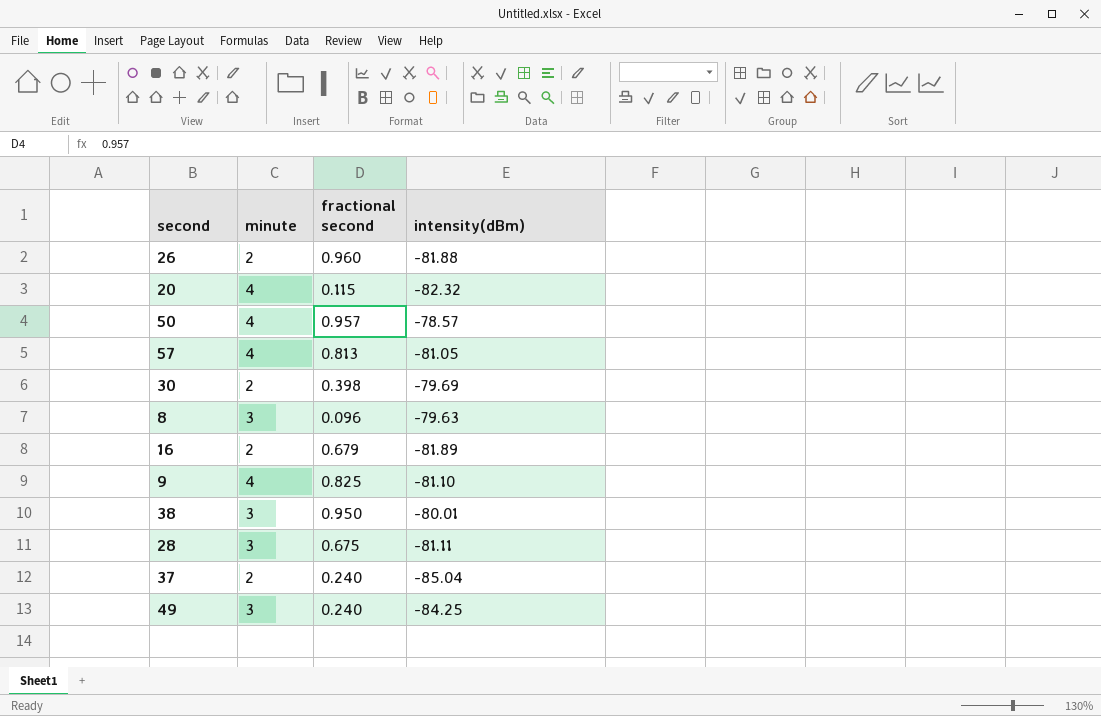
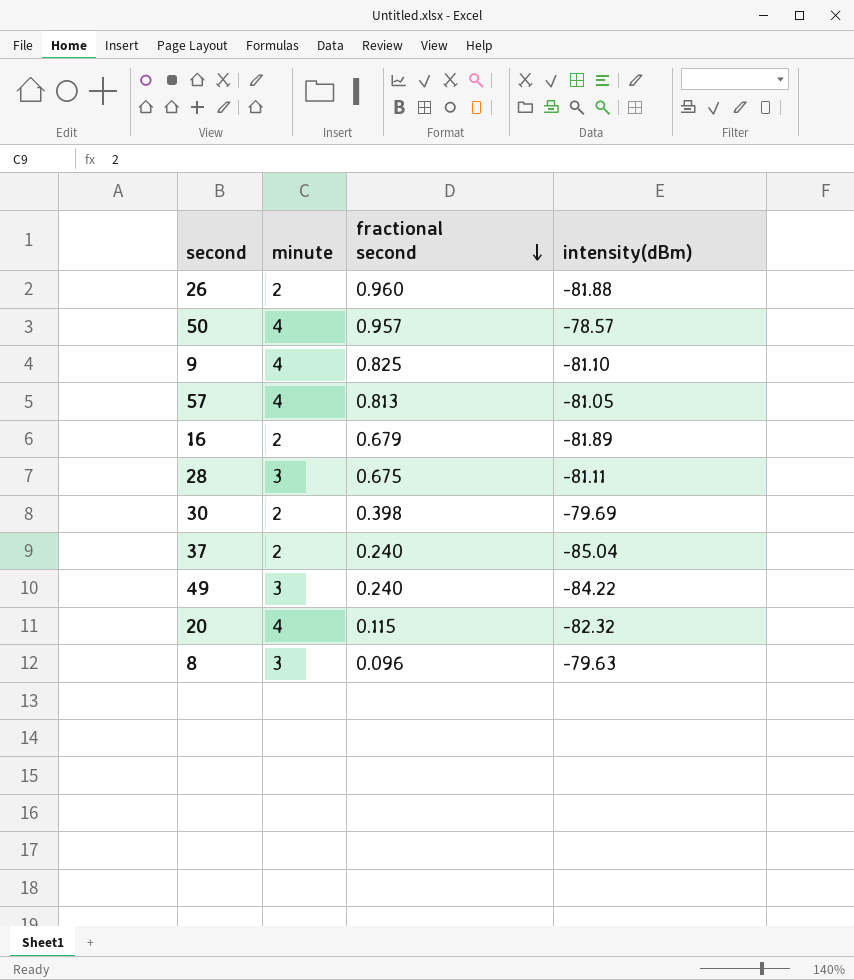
row order: none -> fractional second descending
row 38: 3 | 0.950 | -80.01 -> none
49 | intensity(dBm): -84.25 -> -84.22

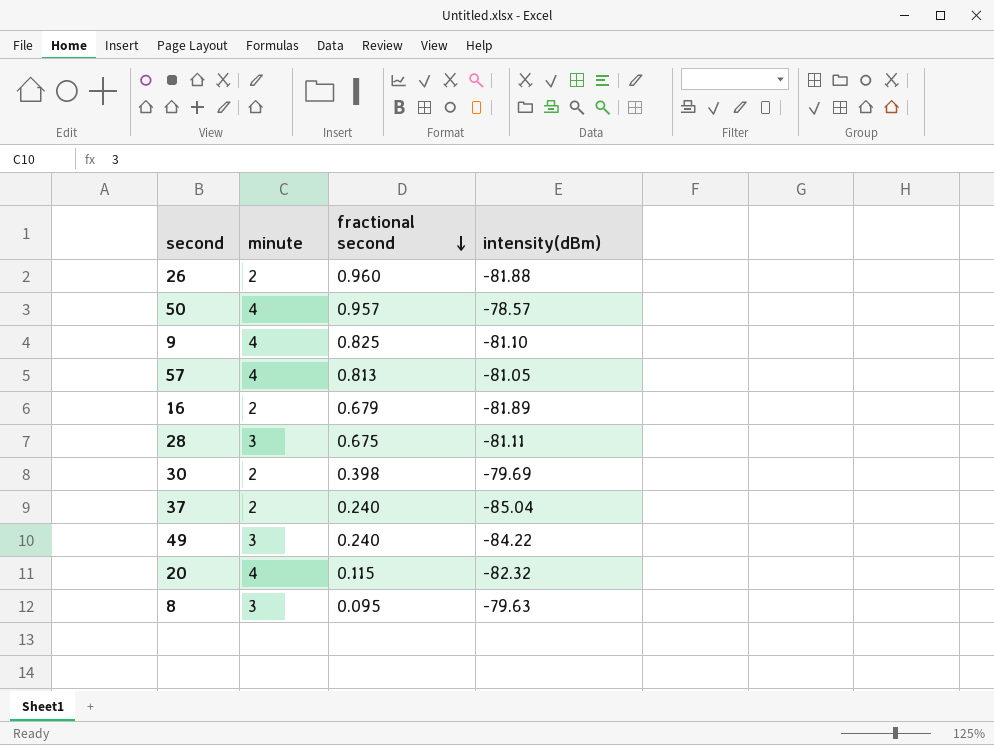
8 | fractional second: 0.096 -> 0.095

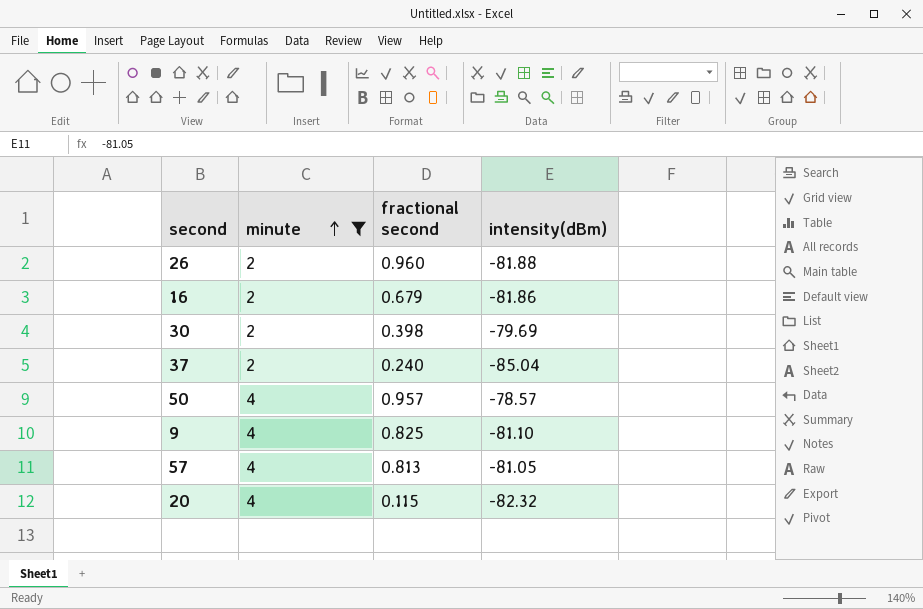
filter: none -> minute != 3
row order: fractional second descending -> minute ascending
16 | intensity(dBm): -81.89 -> -81.86

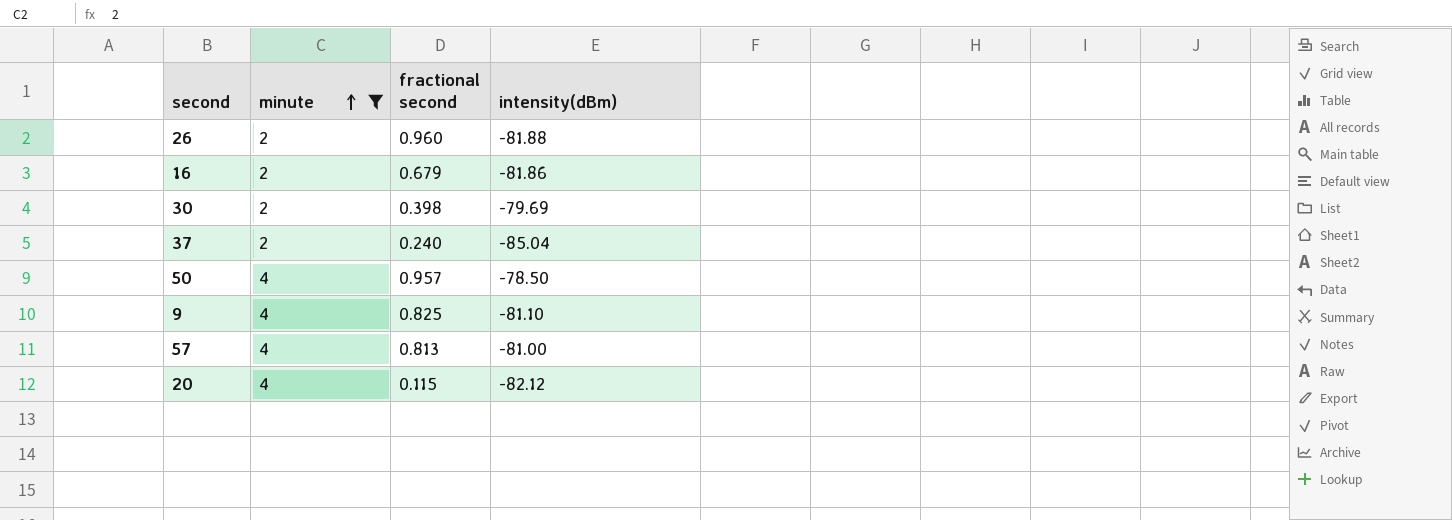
50 | intensity(dBm): -78.57 -> -78.50
57 | intensity(dBm): -81.05 -> -81.00
20 | intensity(dBm): -82.32 -> -82.12

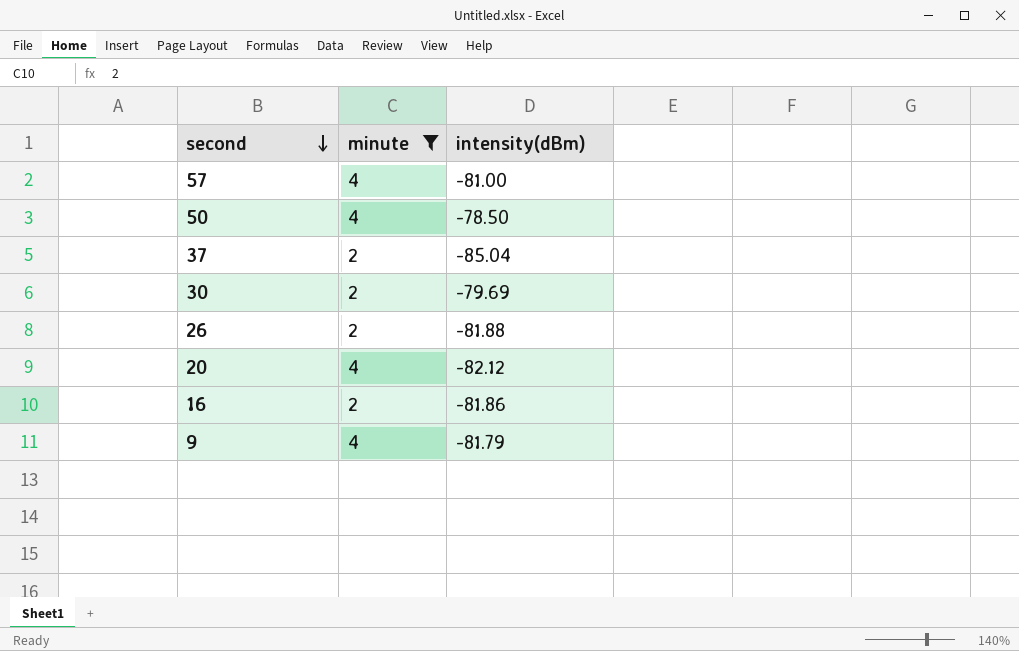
row order: minute ascending -> second descending
column fractional second | position: 3 -> none
9 | intensity(dBm): -81.10 -> -81.79

